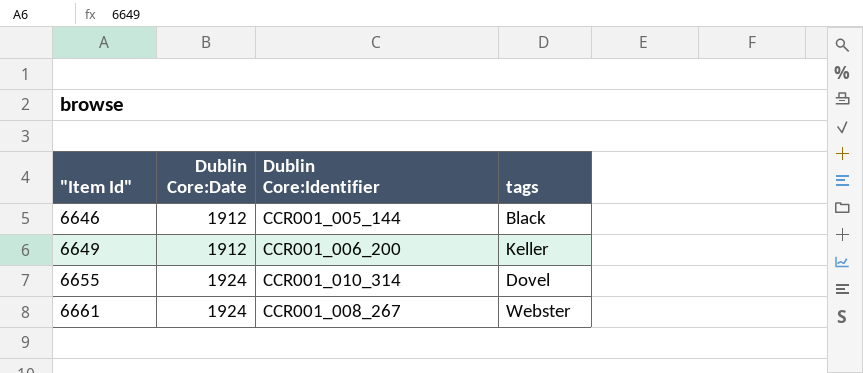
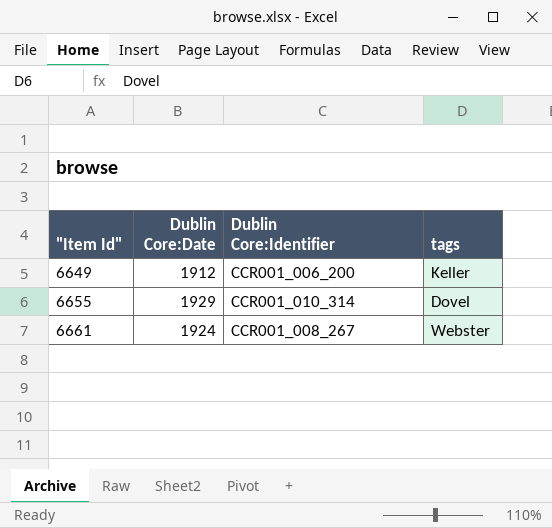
row 6646: 1912 | CCR001_005_144 | Black -> none
6655 | Dublin Core:Date: 1924 -> 1929

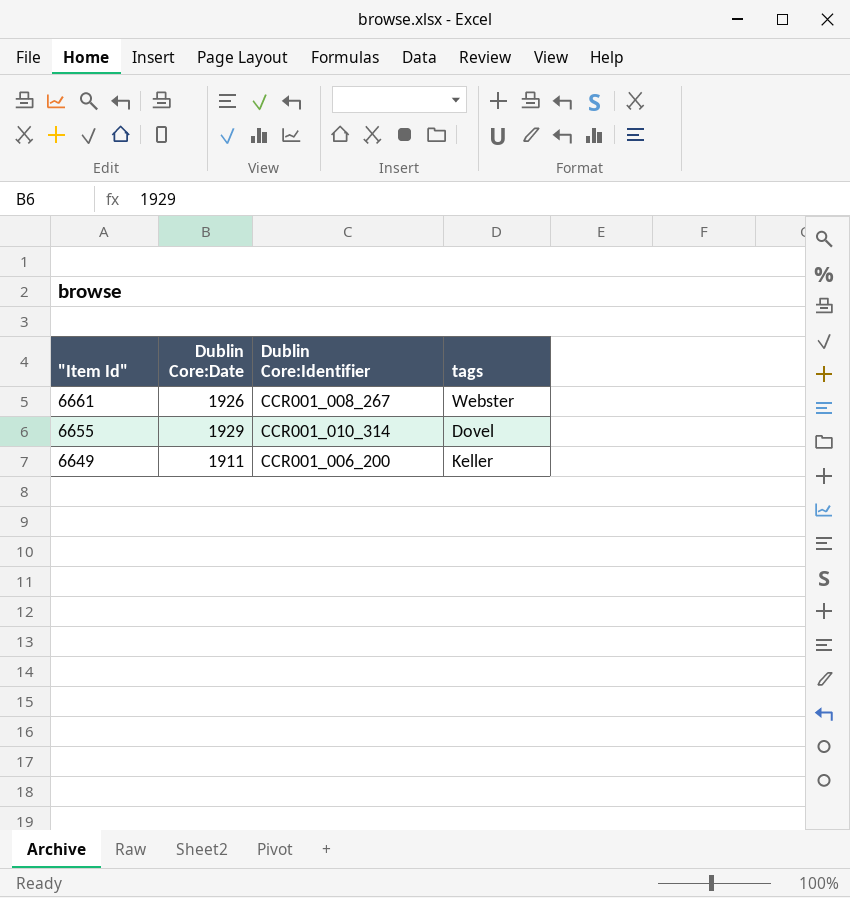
row order: "Item Id" ascending -> "Item Id" descending
6661 | Dublin Core:Date: 1924 -> 1926
6649 | Dublin Core:Date: 1912 -> 1911

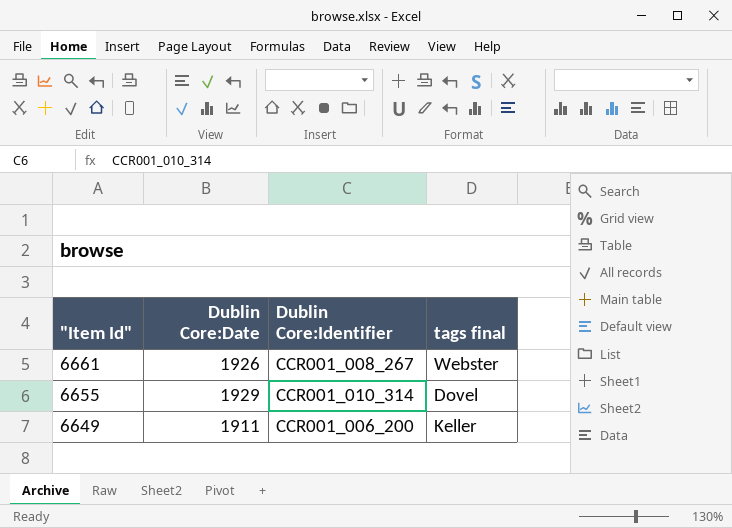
column name: tags -> tags final

